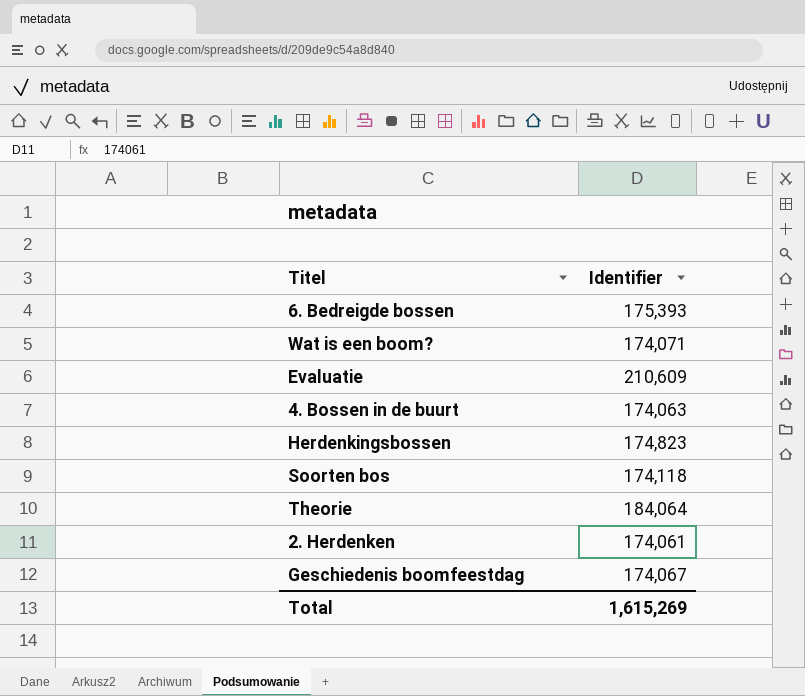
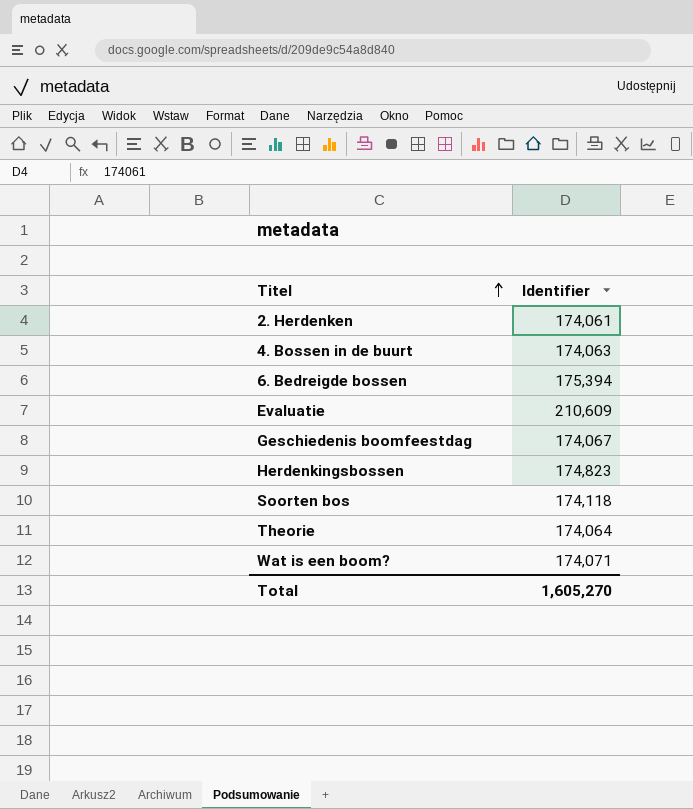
row order: none -> Titel ascending
6. Bedreigde bossen | Identifier: 175,393 -> 175,394
Theorie | Identifier: 184,064 -> 174,064
Total | Identifier: 1,615,269 -> 1,605,270

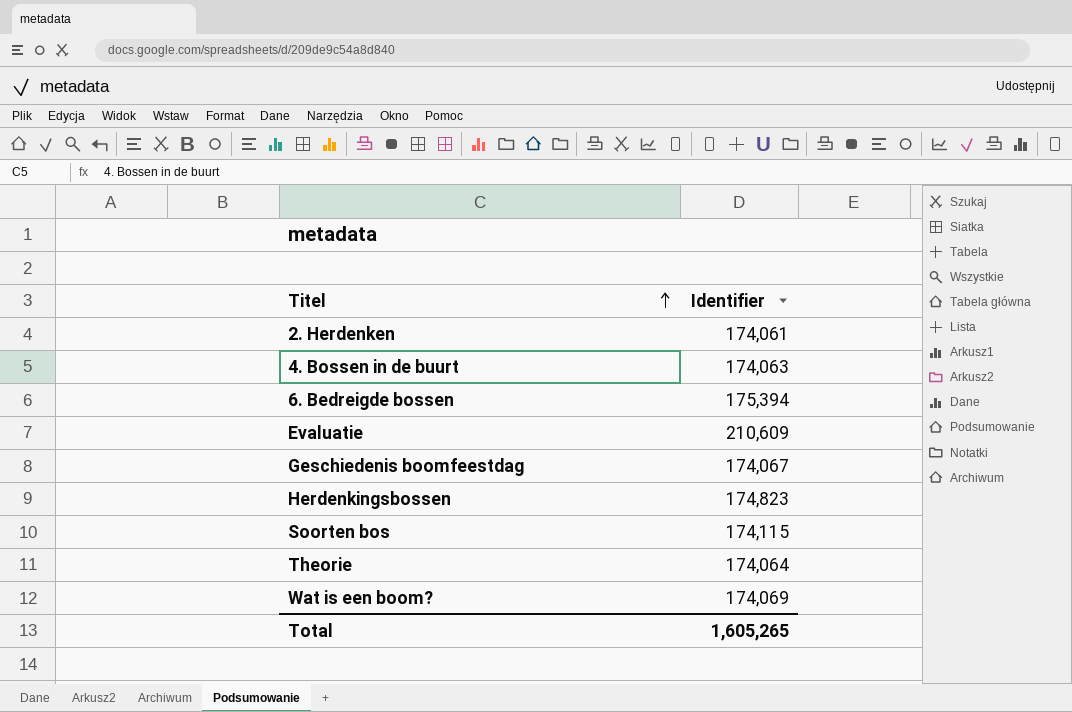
Soorten bos | Identifier: 174,118 -> 174,115
Wat is een boom? | Identifier: 174,071 -> 174,069
Total | Identifier: 1,605,270 -> 1,605,265

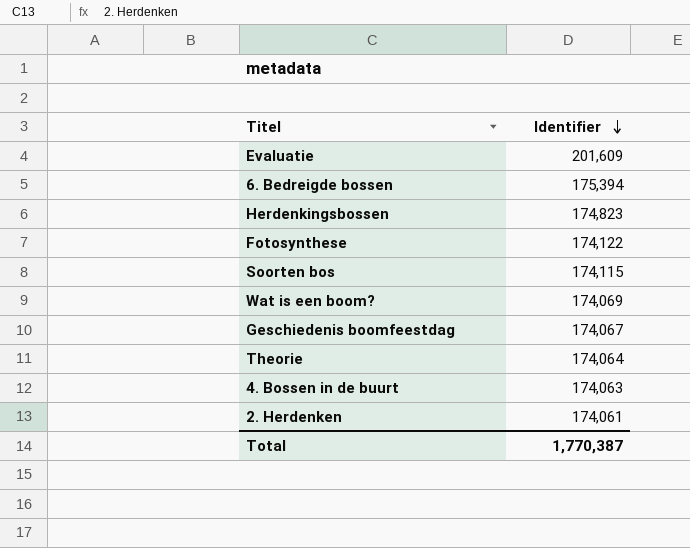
row order: Titel ascending -> Identifier descending
Evaluatie | Identifier: 210,609 -> 201,609
row Fotosynthese: none -> 174,122
Total | Identifier: 1,605,265 -> 1,770,387

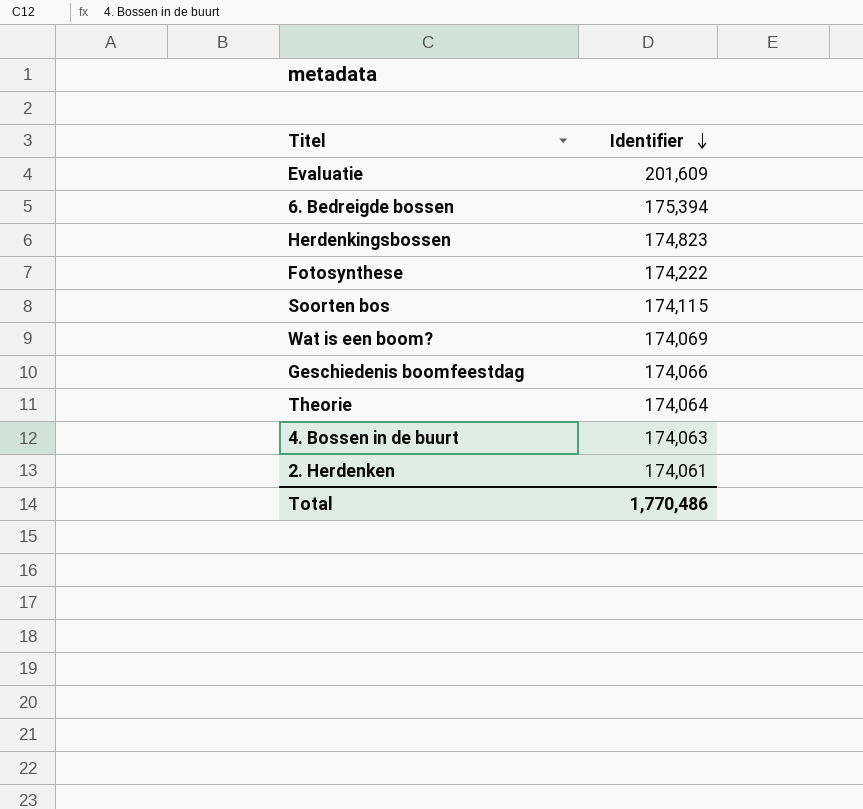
Fotosynthese | Identifier: 174,122 -> 174,222
Geschiedenis boomfeestdag | Identifier: 174,067 -> 174,066
Total | Identifier: 1,770,387 -> 1,770,486

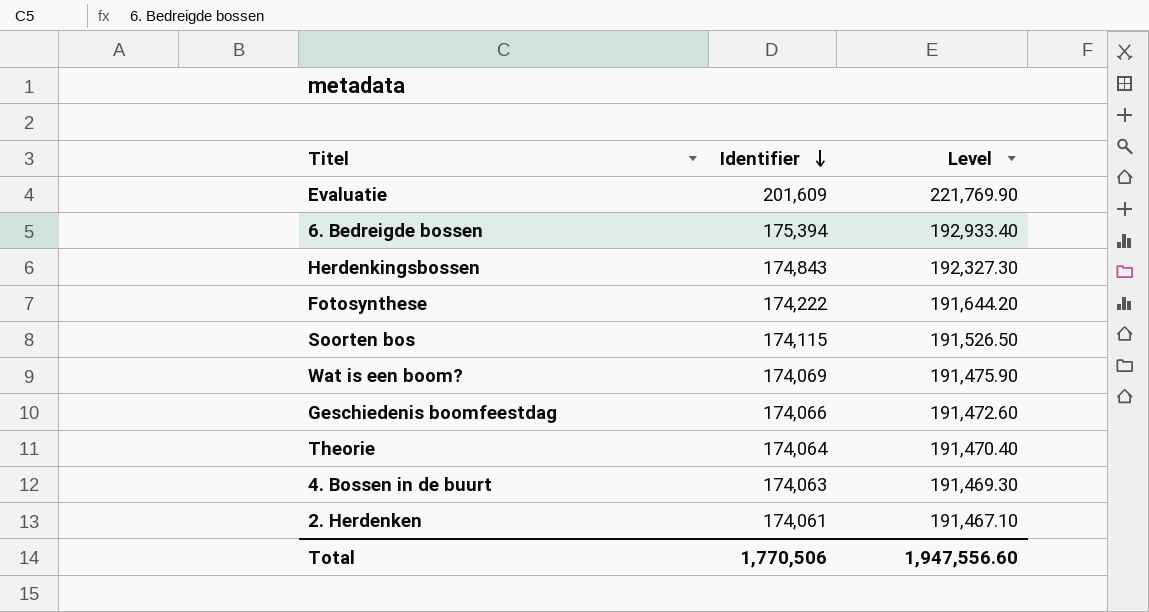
column Level | formula: none -> [Identifier] * 1.1
Herdenkingsbossen | Identifier: 174,823 -> 174,843
Total | Identifier: 1,770,486 -> 1,770,506

